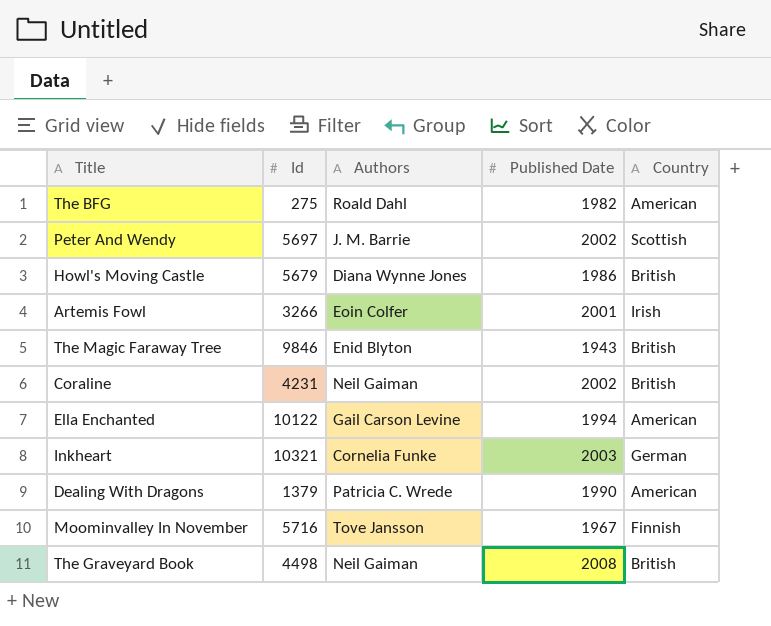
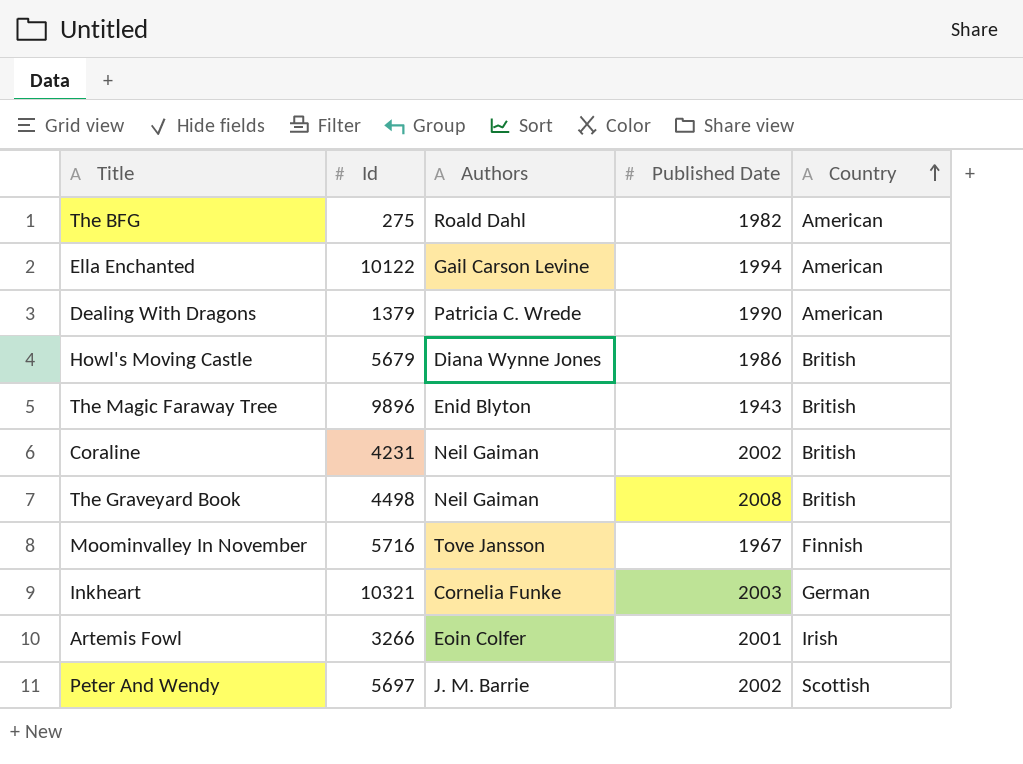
row order: none -> Country ascending
The Magic Faraway Tree | Id: 9846 -> 9896

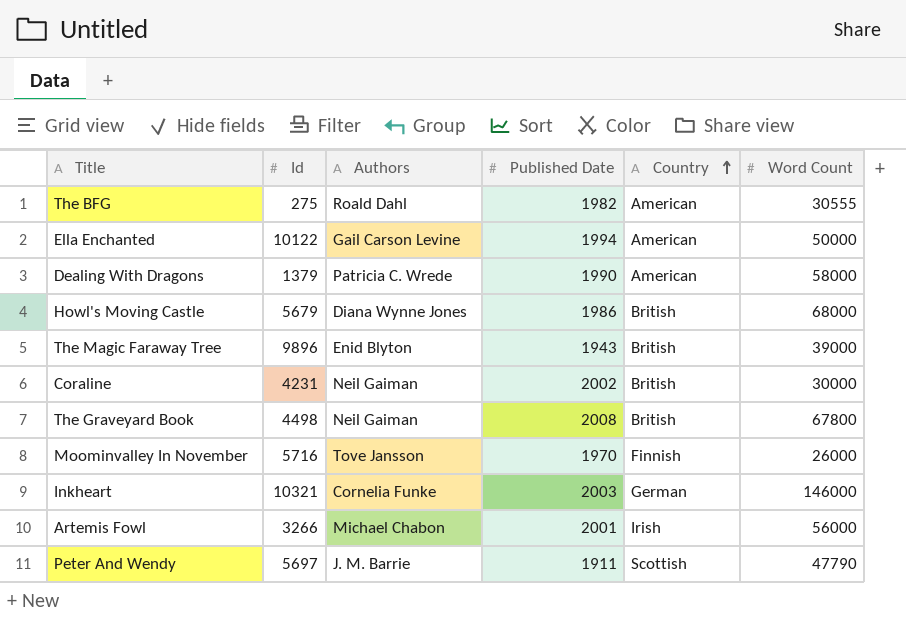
column Word Count | position: none -> 6
Moominvalley In November | Published Date: 1967 -> 1970
Artemis Fowl | Authors: Eoin Colfer -> Michael Chabon
Peter And Wendy | Published Date: 2002 -> 1911

